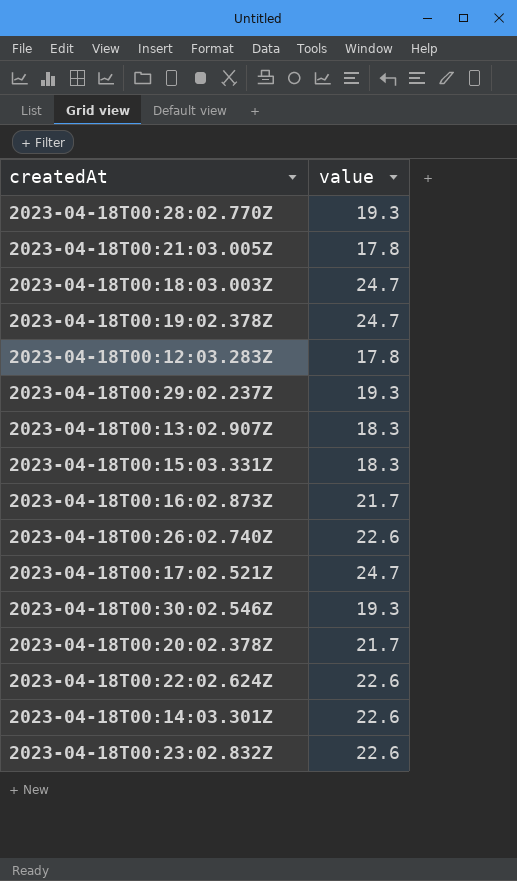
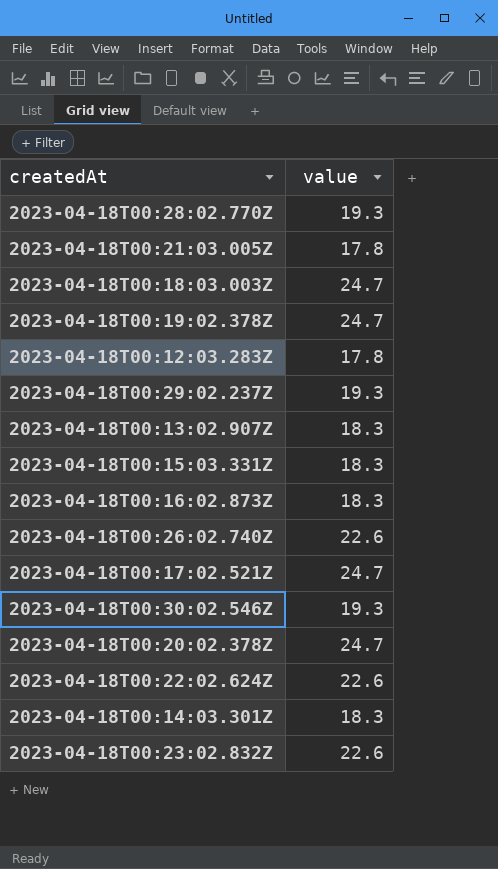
2023-04-18T00:16:02.873Z | value: 21.7 -> 18.3
2023-04-18T00:20:02.378Z | value: 21.7 -> 24.7
2023-04-18T00:14:03.301Z | value: 22.6 -> 18.3

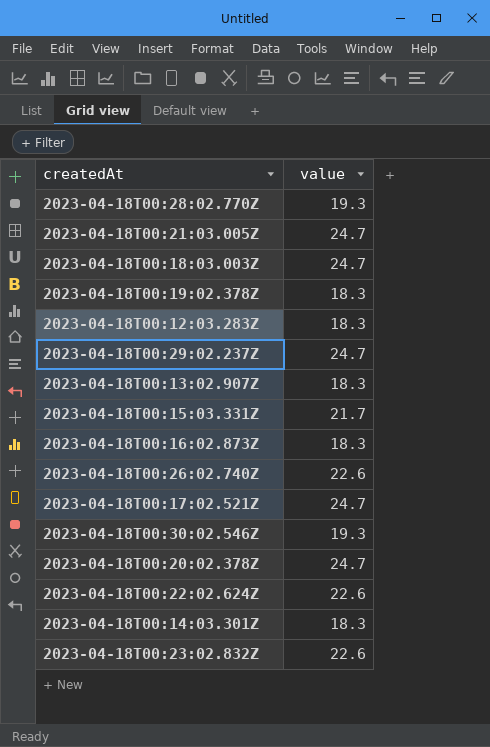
2023-04-18T00:21:03.005Z | value: 17.8 -> 24.7
2023-04-18T00:19:02.378Z | value: 24.7 -> 18.3
2023-04-18T00:12:03.283Z | value: 17.8 -> 18.3
2023-04-18T00:29:02.237Z | value: 19.3 -> 24.7
2023-04-18T00:15:03.331Z | value: 18.3 -> 21.7

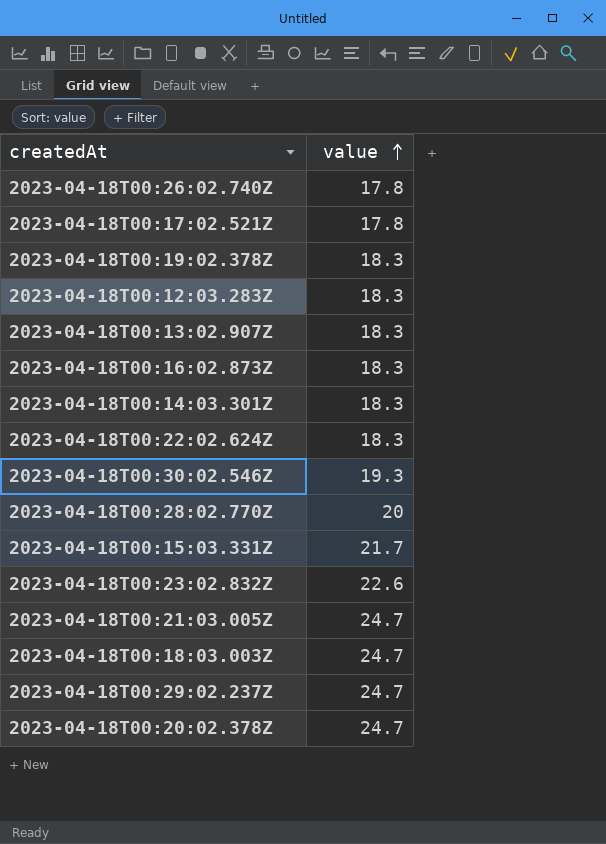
row order: none -> value ascending
2023-04-18T00:26:02.740Z | value: 22.6 -> 17.8
2023-04-18T00:17:02.521Z | value: 24.7 -> 17.8
2023-04-18T00:22:02.624Z | value: 22.6 -> 18.3
2023-04-18T00:28:02.770Z | value: 19.3 -> 20

